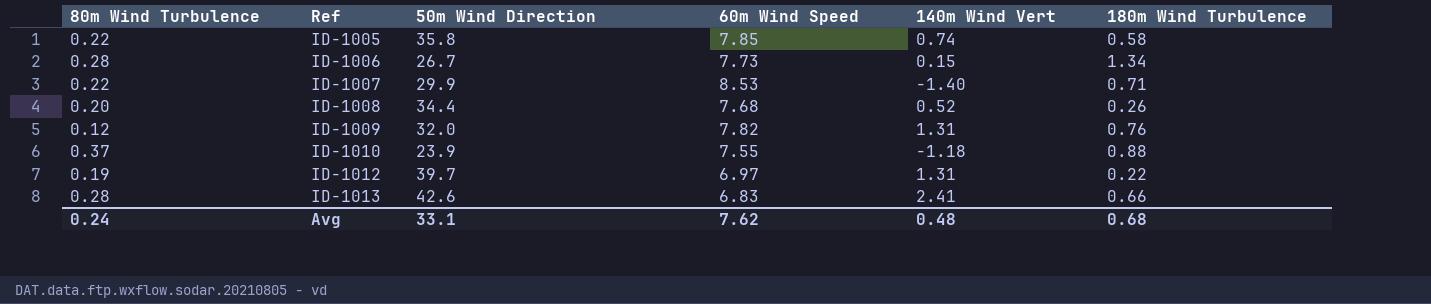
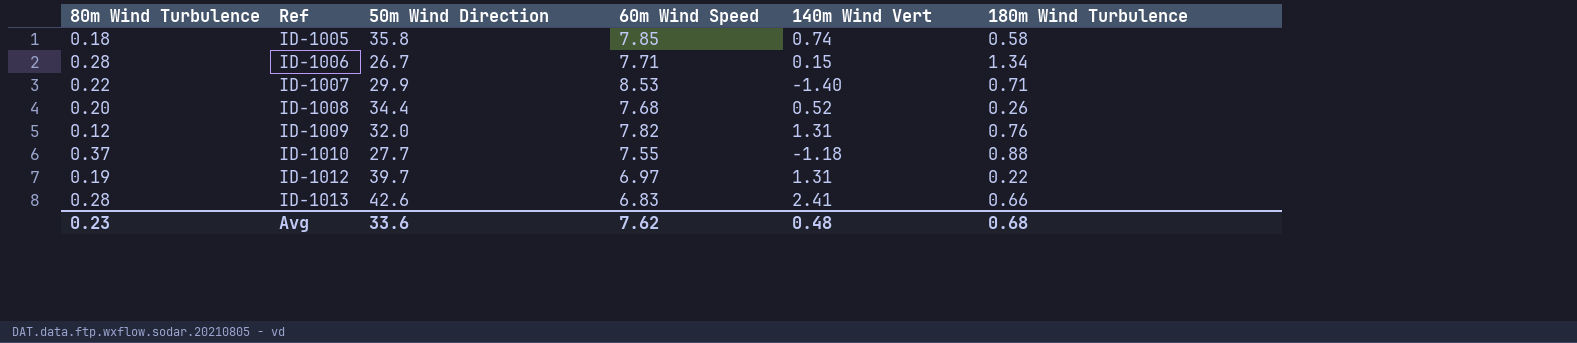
ID-1005 | 80m Wind Turbulence: 0.22 -> 0.18
ID-1006 | 60m Wind Speed: 7.73 -> 7.71
ID-1010 | 50m Wind Direction: 23.9 -> 27.7
Avg | 80m Wind Turbulence: 0.24 -> 0.23
Avg | 50m Wind Direction: 33.1 -> 33.6

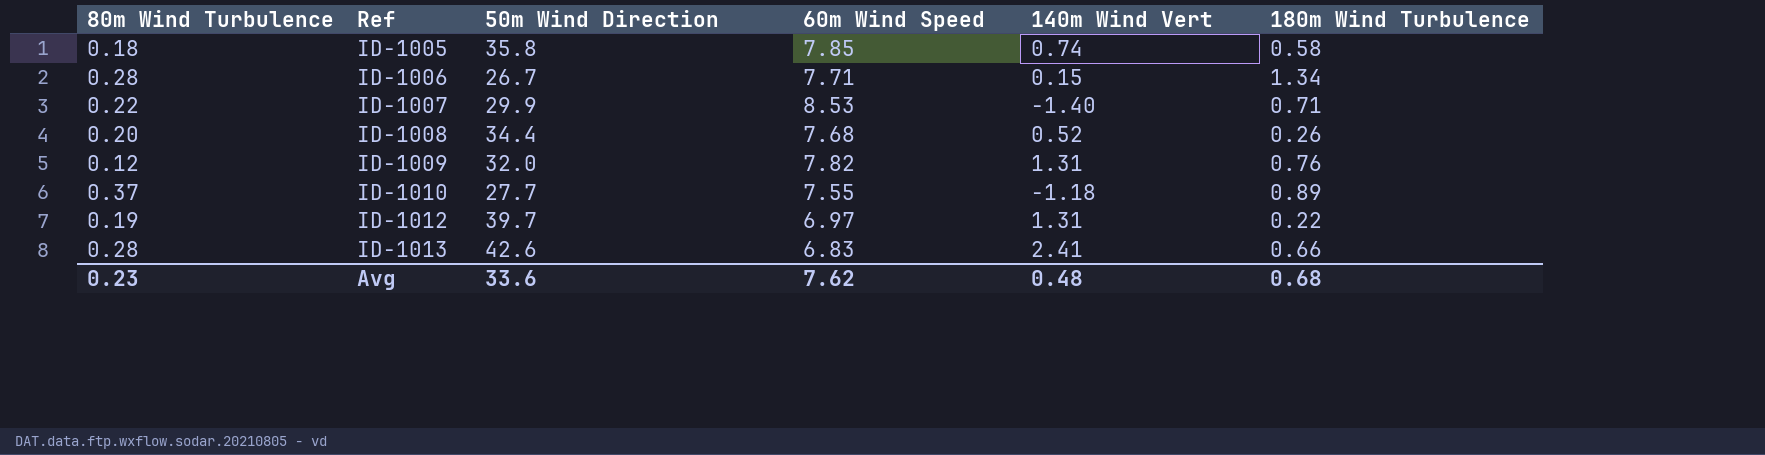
ID-1010 | 180m Wind Turbulence: 0.88 -> 0.89

